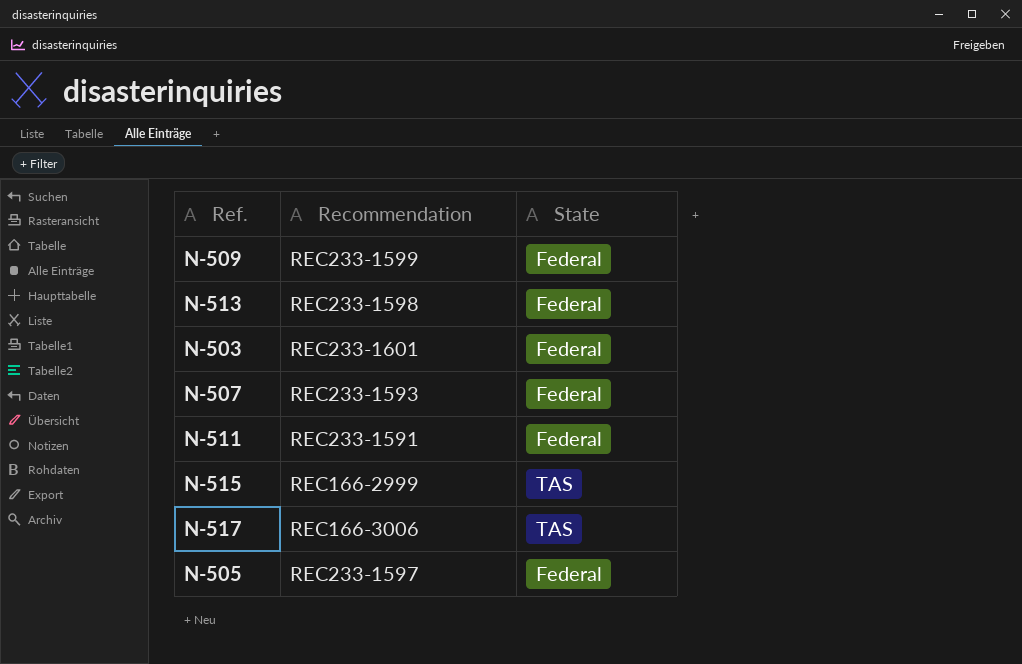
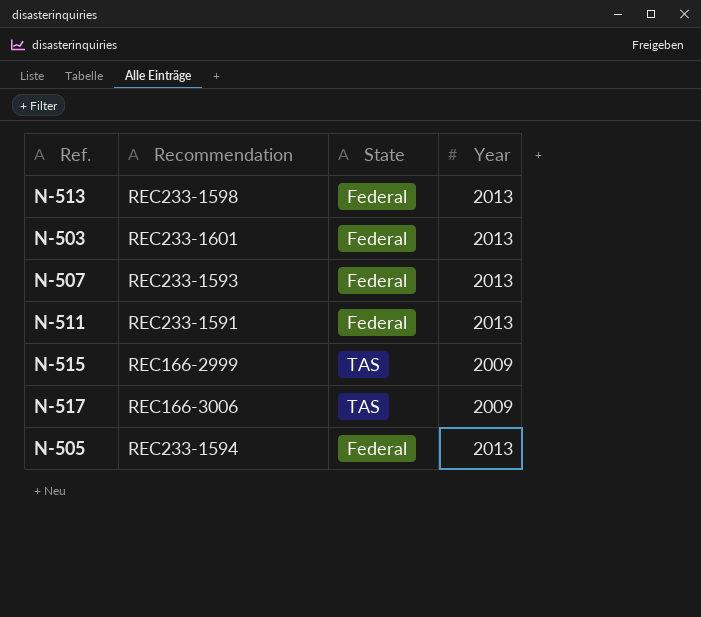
column Year | position: none -> 4
row N-509: REC233-1599 | Federal -> none
N-505 | Recommendation: REC233-1597 -> REC233-1594

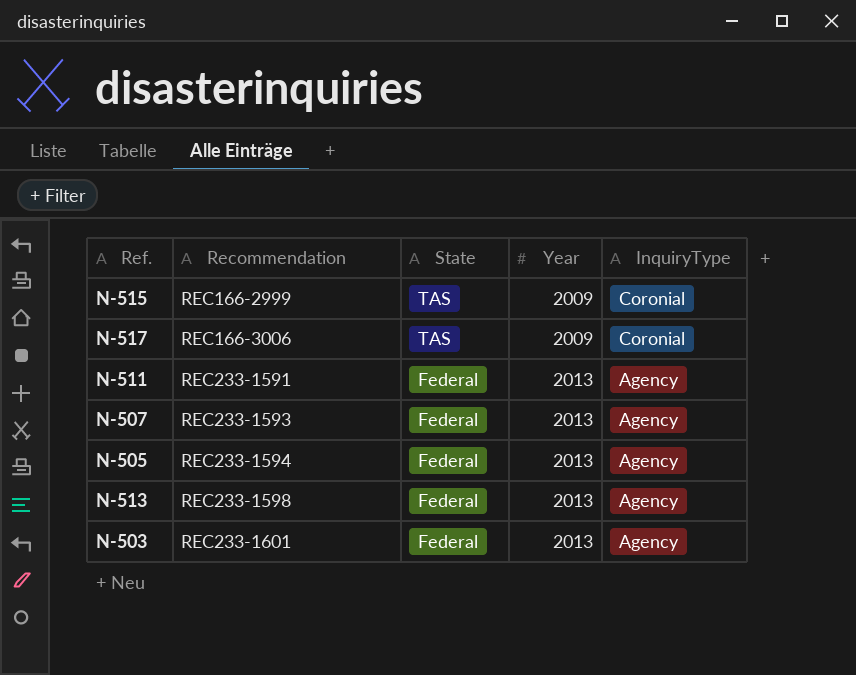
row order: none -> Recommendation ascending
column InquiryType | position: none -> 5

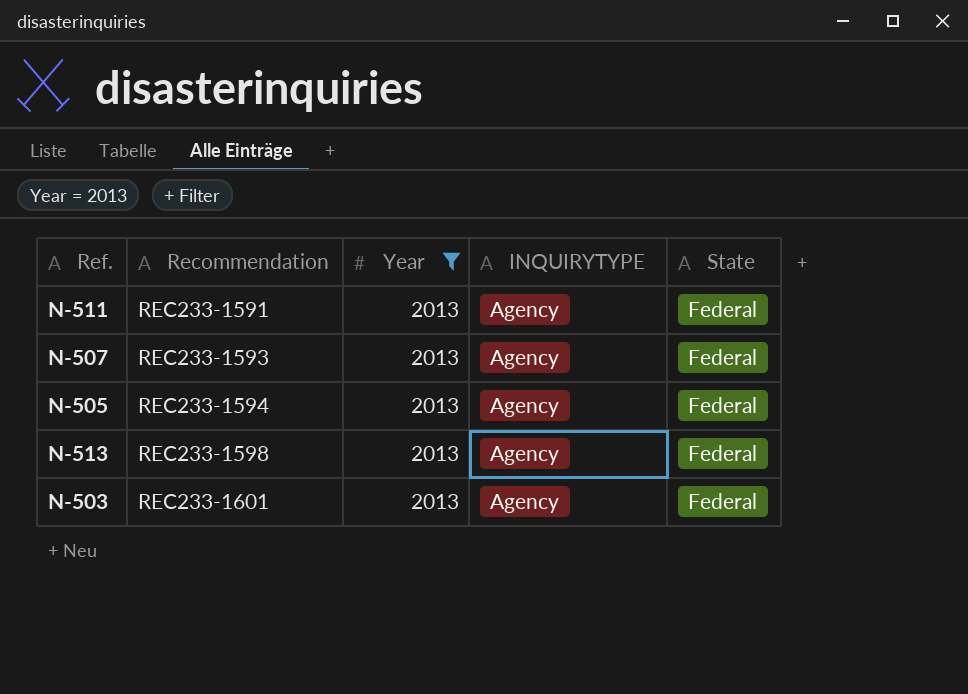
filter: none -> Year = 2013
column name: InquiryType -> INQUIRYTYPE
column State | position: 3 -> 5

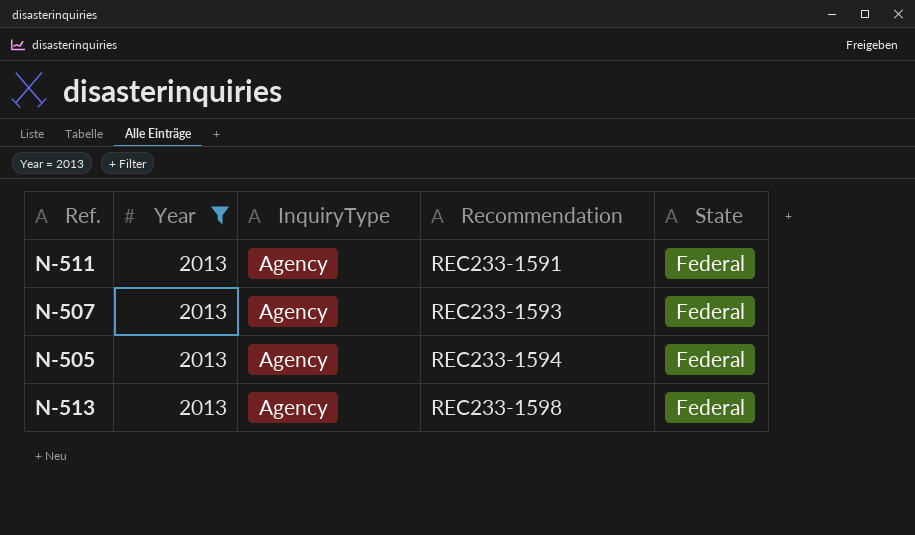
column name: INQUIRYTYPE -> InquiryType
column Recommendation | position: 2 -> 4
row N-503: REC233-1601 | 2013 | Agency | Federal -> none

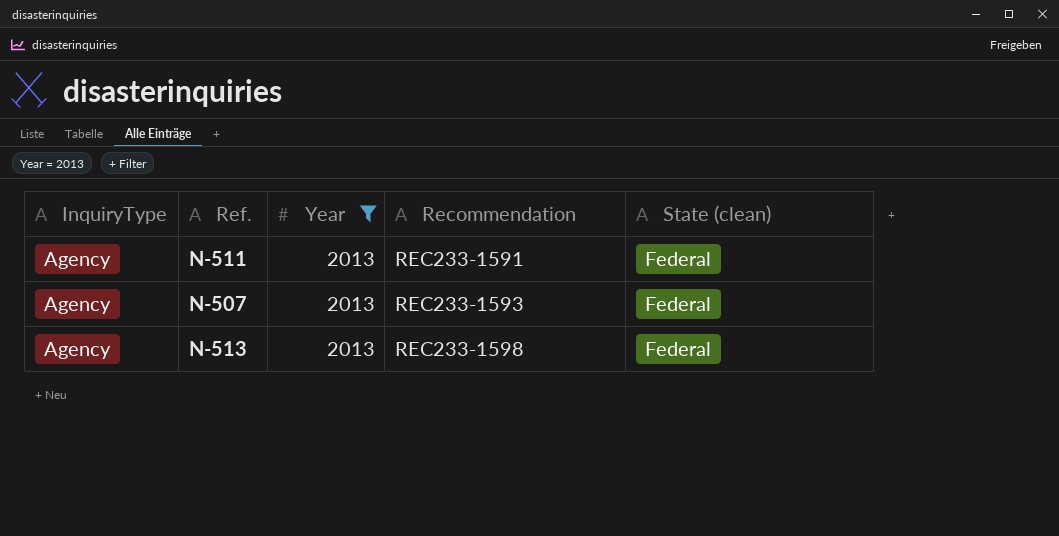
column InquiryType | position: 3 -> 1
column name: State -> State (clean)
row N-505: 2013 | Agency | REC233-1594 | Federal -> none

